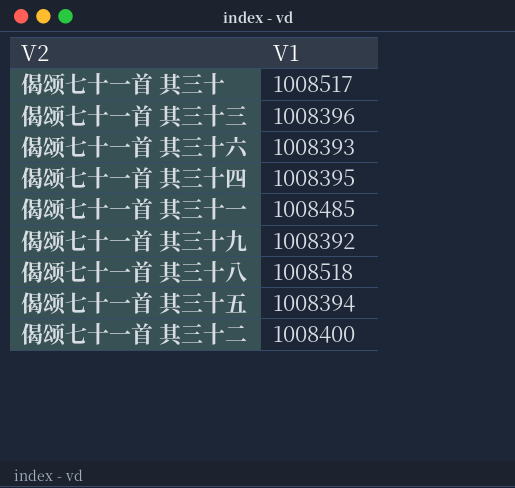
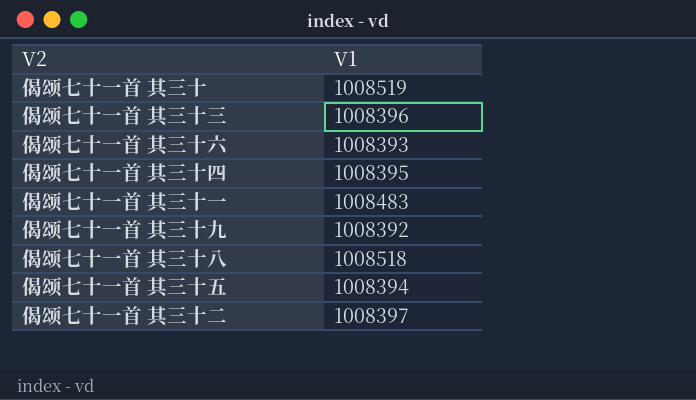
偈颂七十一首 其三十 | V1: 1008517 -> 1008519
偈颂七十一首 其三十一 | V1: 1008485 -> 1008483
偈颂七十一首 其三十二 | V1: 1008400 -> 1008397

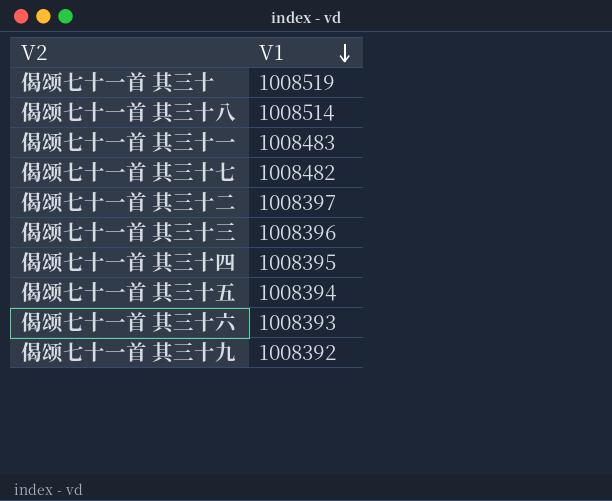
row order: none -> V1 descending
偈颂七十一首 其三十八 | V1: 1008518 -> 1008514
row 偈颂七十一首 其三十七: none -> 1008482

